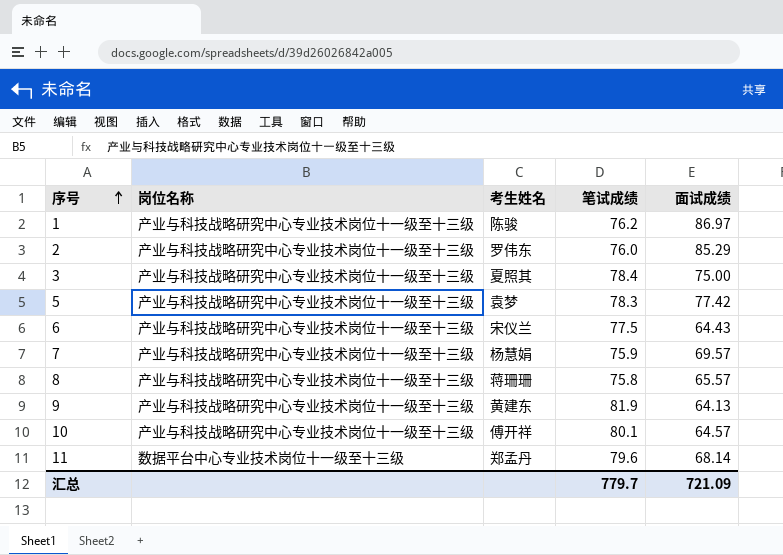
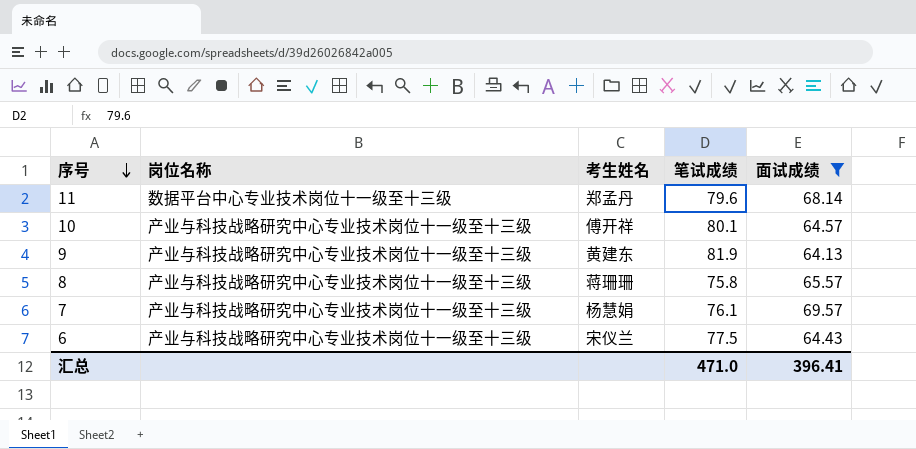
filter: none -> 面试成绩 <= 69.57
row order: 序号 ascending -> 序号 descending
7 | 笔试成绩: 75.9 -> 76.1
汇总 | 笔试成绩: 779.7 -> 471.0
汇总 | 面试成绩: 721.09 -> 396.41

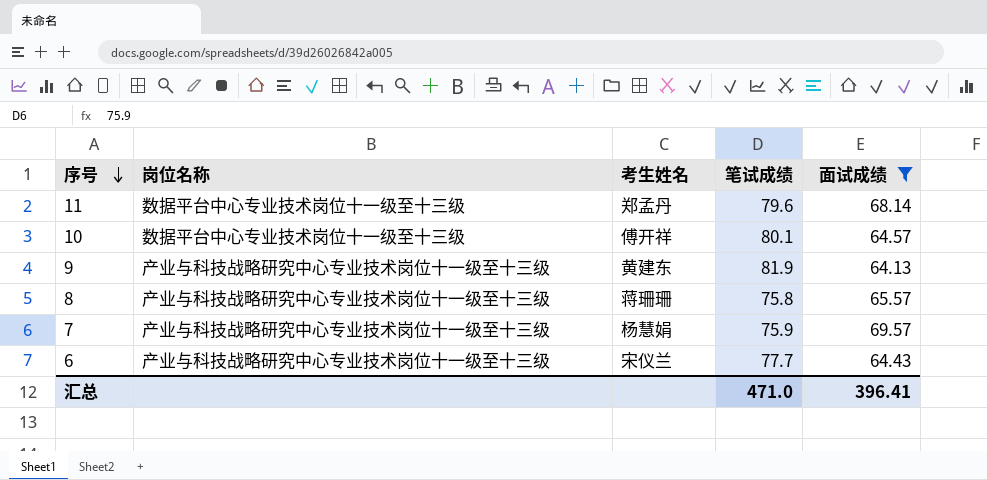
10 | 岗位名称: 产业与科技战略研究中心专业技术岗位十一级至十三级 -> 数据平台中心专业技术岗位十一级至十三级
7 | 笔试成绩: 76.1 -> 75.9
6 | 笔试成绩: 77.5 -> 77.7

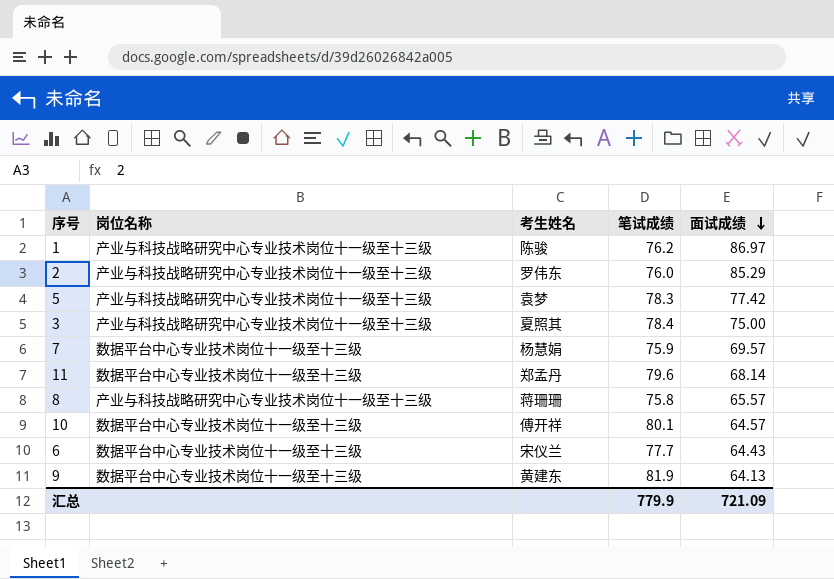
filter: 面试成绩 <= 69.57 -> none
row order: 序号 descending -> 面试成绩 descending
7 | 岗位名称: 产业与科技战略研究中心专业技术岗位十一级至十三级 -> 数据平台中心专业技术岗位十一级至十三级
6 | 岗位名称: 产业与科技战略研究中心专业技术岗位十一级至十三级 -> 数据平台中心专业技术岗位十一级至十三级
9 | 岗位名称: 产业与科技战略研究中心专业技术岗位十一级至十三级 -> 数据平台中心专业技术岗位十一级至十三级
汇总 | 笔试成绩: 471.0 -> 779.9
汇总 | 面试成绩: 396.41 -> 721.09

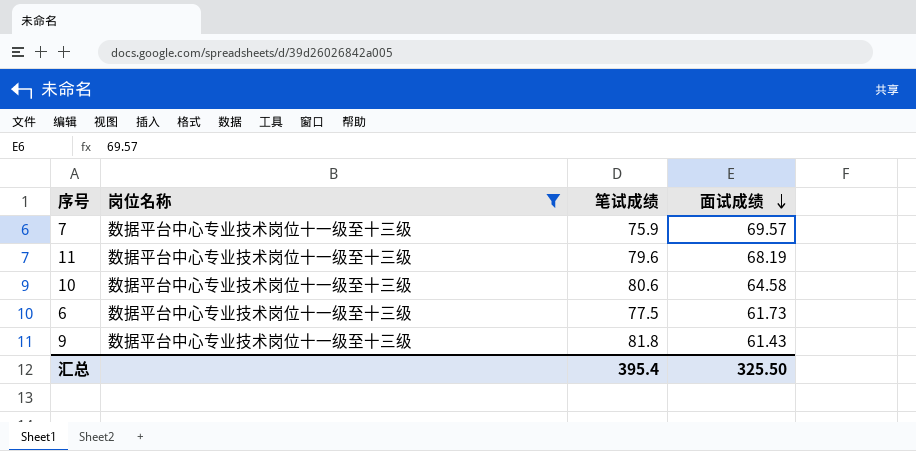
filter: none -> 岗位名称 = 数据平台中心专业技术岗位十一级至十三级
column 考生姓名 | position: 3 -> none
11 | 面试成绩: 68.14 -> 68.19
10 | 笔试成绩: 80.1 -> 80.6
10 | 面试成绩: 64.57 -> 64.58
6 | 笔试成绩: 77.7 -> 77.5
6 | 面试成绩: 64.43 -> 61.73
9 | 笔试成绩: 81.9 -> 81.8
9 | 面试成绩: 64.13 -> 61.43
汇总 | 笔试成绩: 779.9 -> 395.4
汇总 | 面试成绩: 721.09 -> 325.50

